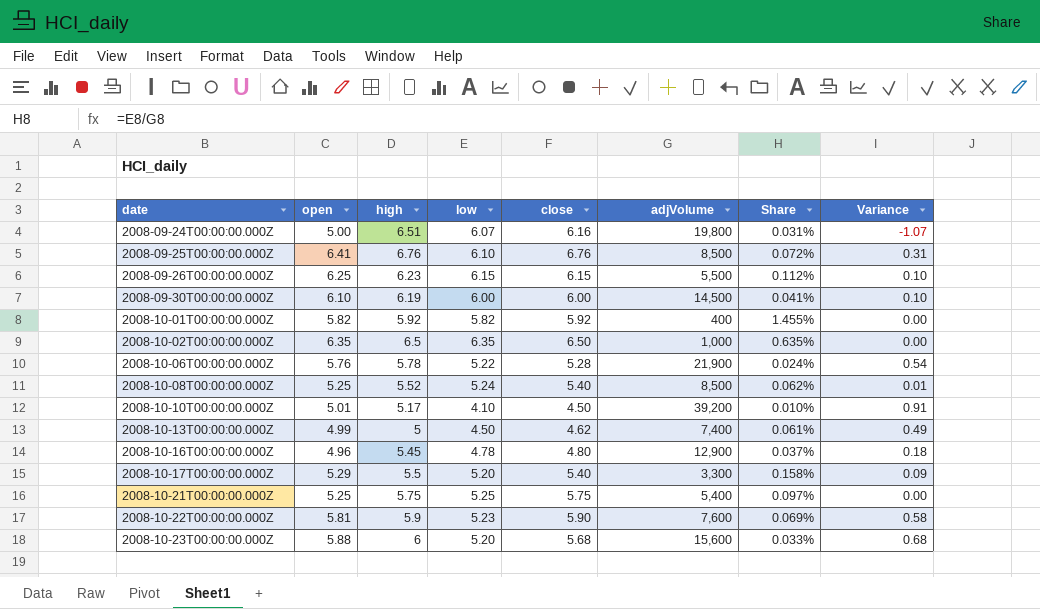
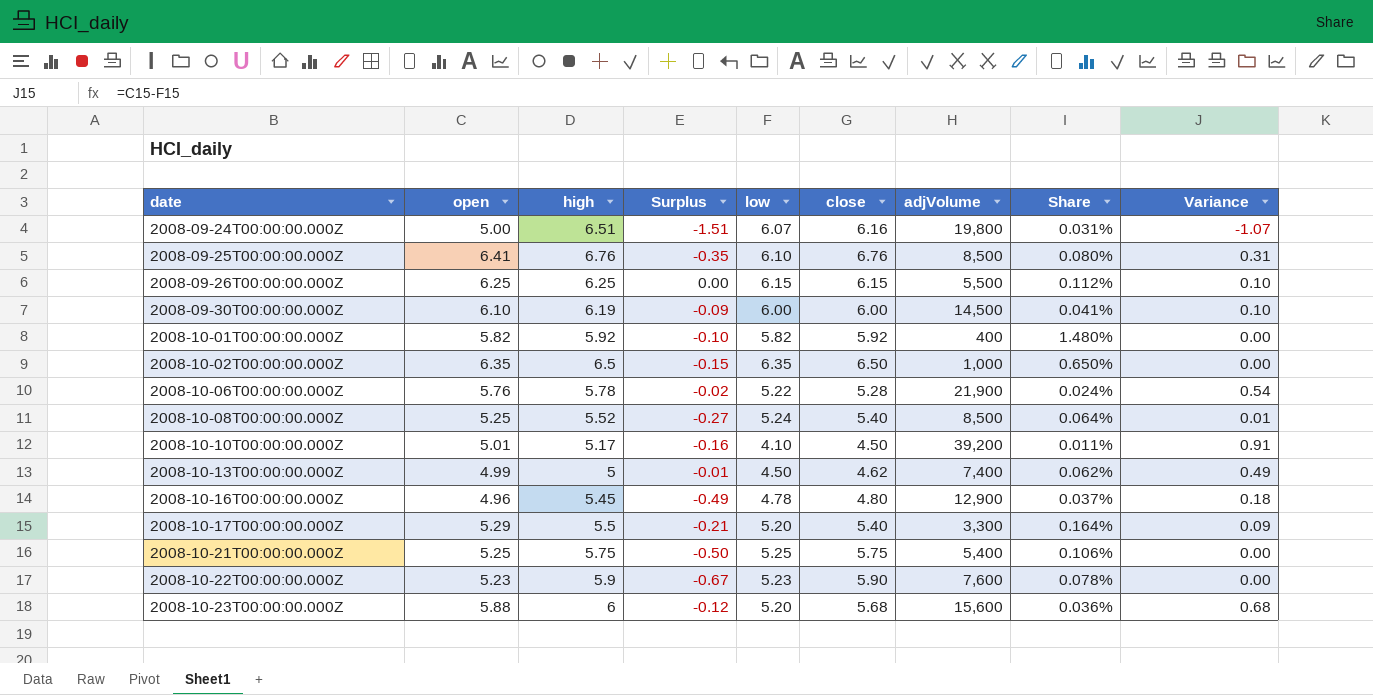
column Surplus | formula: none -> [open] - [high]
column Share | formula: [low] / [adjVolume] -> [close] / [adjVolume]
2008-09-26T00:00:00.000Z | high: 6.23 -> 6.25
2008-10-22T00:00:00.000Z | open: 5.81 -> 5.23
2008-10-22T00:00:00.000Z | Variance: 0.58 -> 0.00

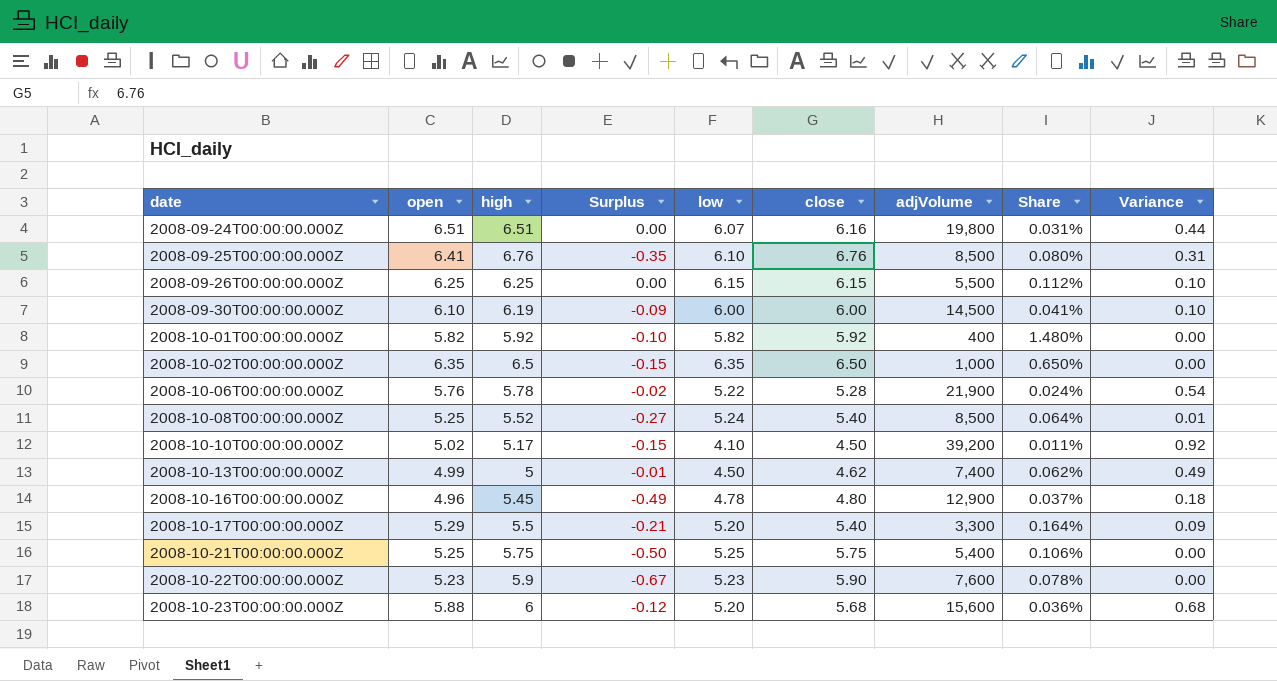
2008-09-24T00:00:00.000Z | open: 5.00 -> 6.51
2008-09-24T00:00:00.000Z | Surplus: -1.51 -> 0.00
2008-09-24T00:00:00.000Z | Variance: -1.07 -> 0.44
2008-10-10T00:00:00.000Z | open: 5.01 -> 5.02
2008-10-10T00:00:00.000Z | Surplus: -0.16 -> -0.15
2008-10-10T00:00:00.000Z | Variance: 0.91 -> 0.92

